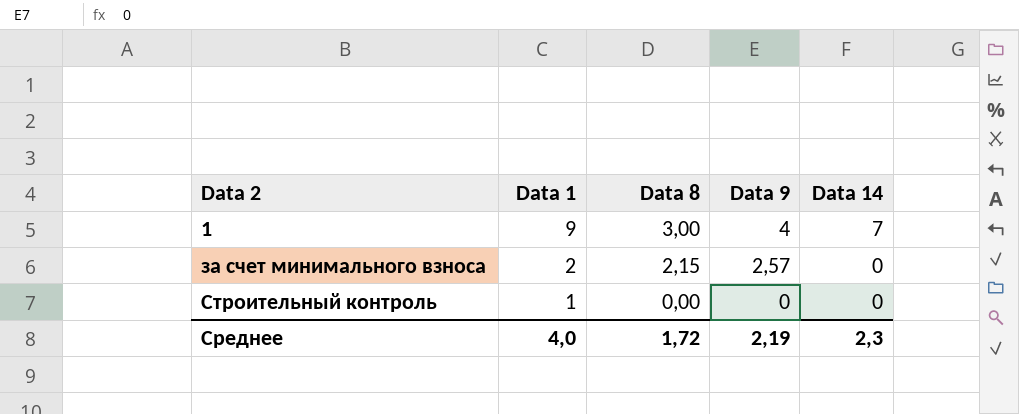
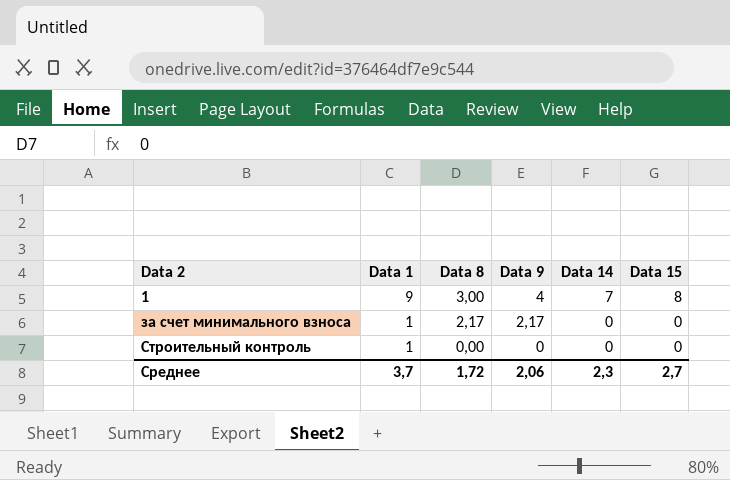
column Data 15 | position: none -> 6
за счет минимального взноса | Data 1: 2 -> 1
за счет минимального взноса | Data 8: 2,15 -> 2,17
за счет минимального взноса | Data 9: 2,57 -> 2,17
Среднее | Data 1: 4,0 -> 3,7
Среднее | Data 9: 2,19 -> 2,06

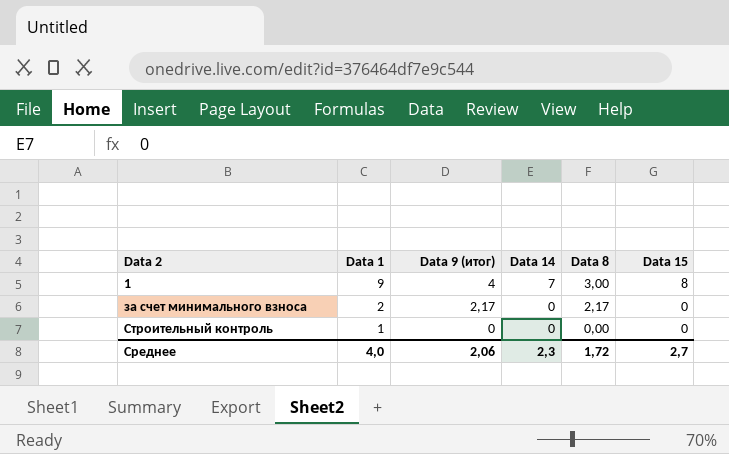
column name: Data 9 -> Data 9 (итог)
column Data 8 | position: 3 -> 5
за счет минимального взноса | Data 1: 1 -> 2
Среднее | Data 1: 3,7 -> 4,0

